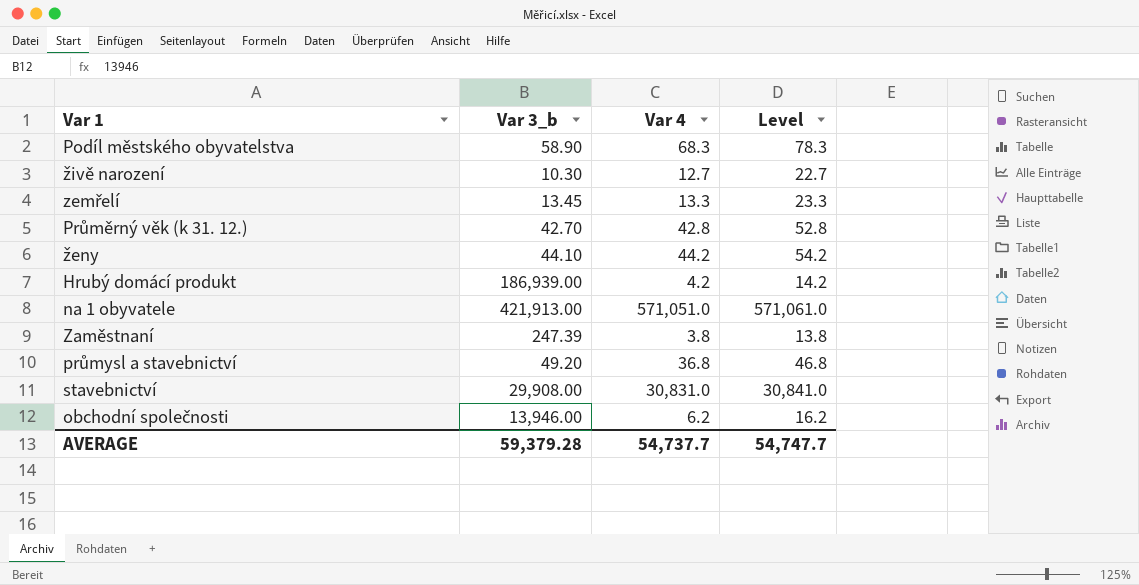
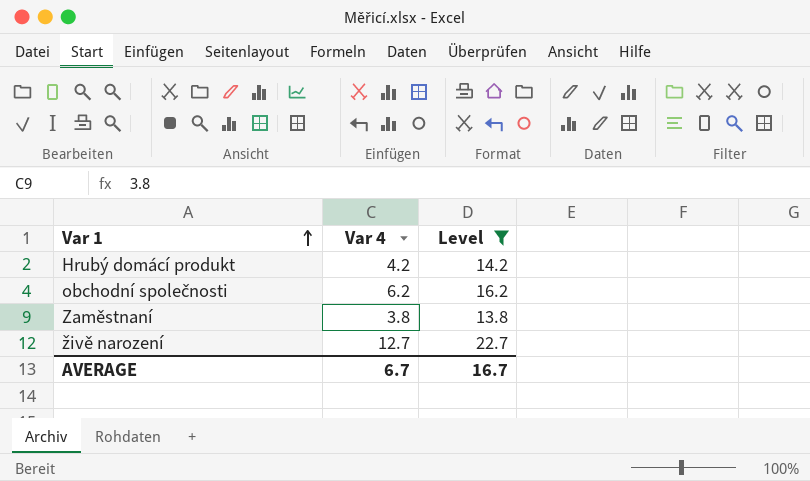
filter: none -> Level <= 22.7
row order: none -> Var 1 ascending
column Var 3_b | position: 2 -> none
AVERAGE | Var 4: 54,737.7 -> 6.7
AVERAGE | Level: 54,747.7 -> 16.7

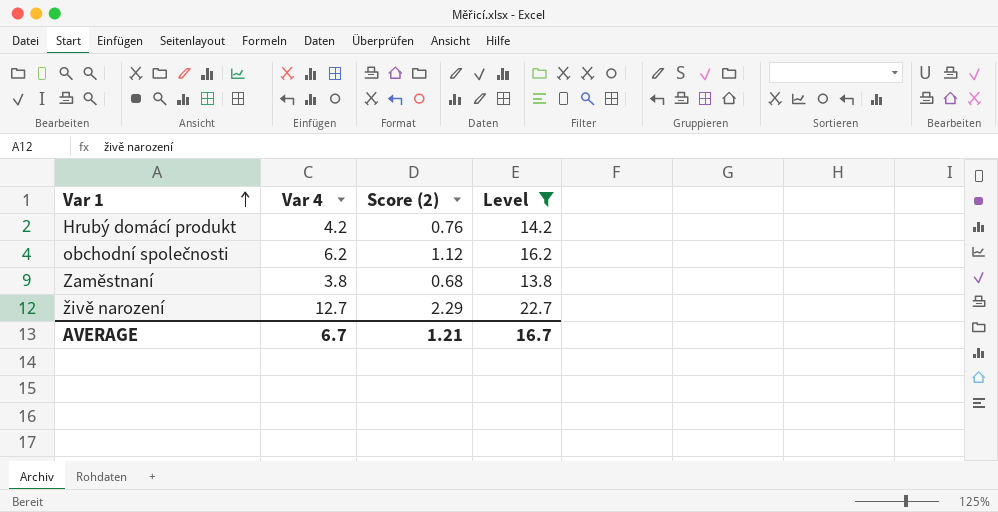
column Score (2) | formula: none -> [Var 4] * 0.18

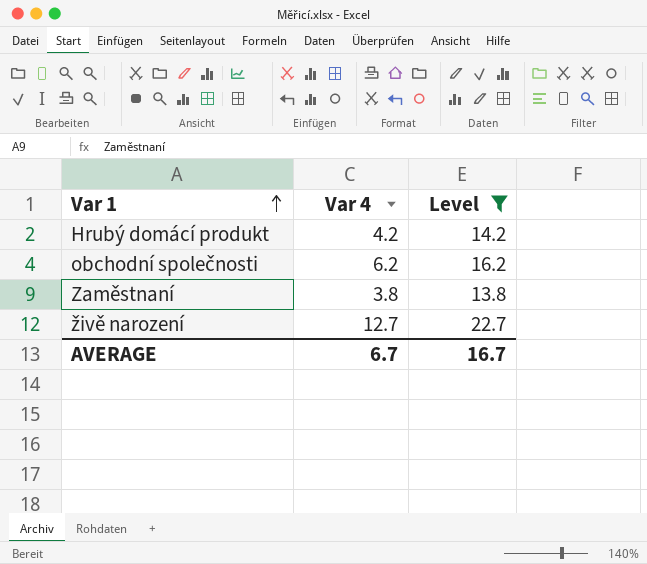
column Score (2) | formula: [Var 4] * 0.18 -> none

